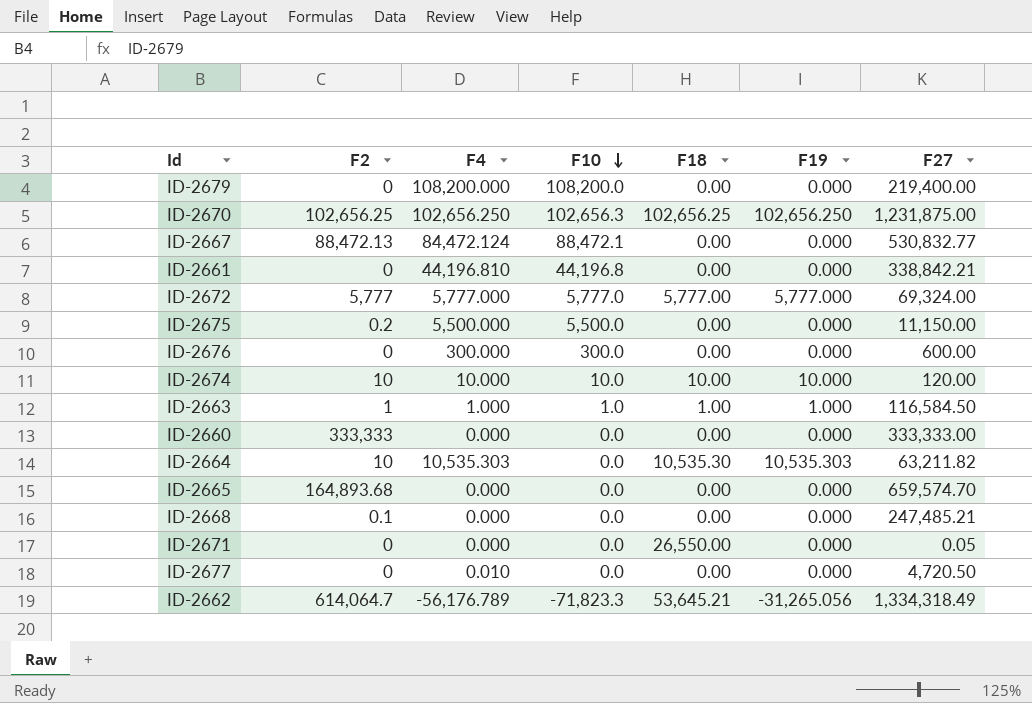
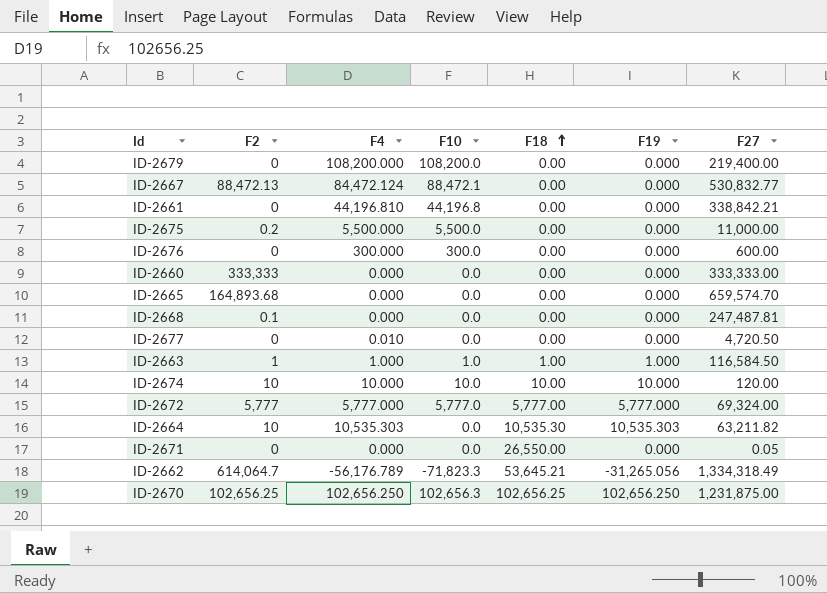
row order: F10 descending -> F18 ascending
ID-2675 | F27: 11,150.00 -> 11,000.00
ID-2668 | F27: 247,485.21 -> 247,487.81

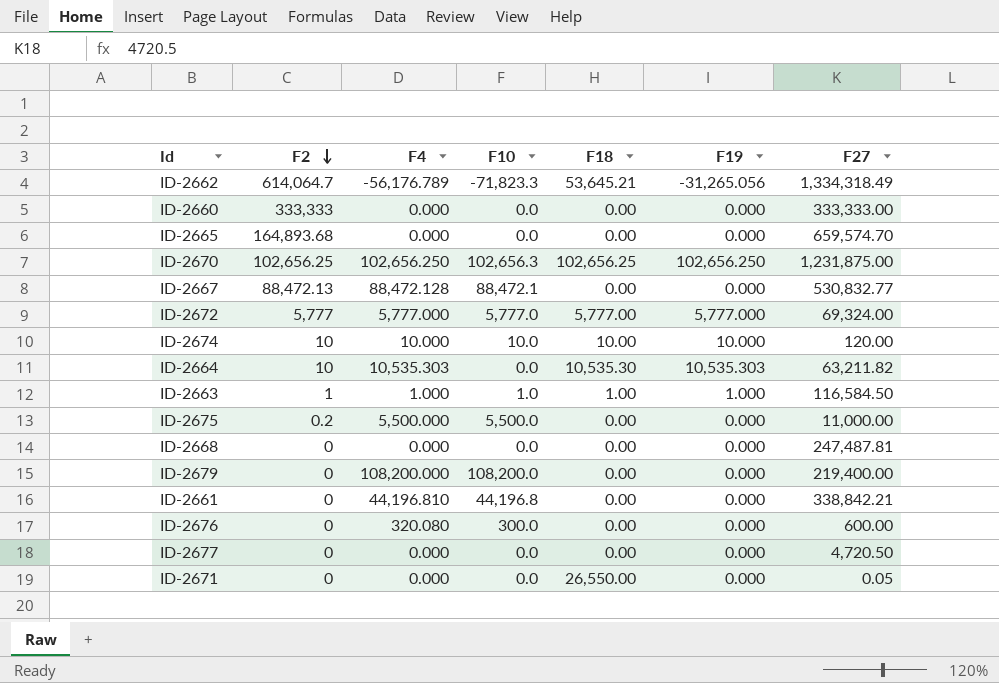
row order: F18 ascending -> F2 descending
ID-2667 | F4: 84,472.124 -> 88,472.128
ID-2668 | F2: 0.1 -> 0
ID-2676 | F4: 300.000 -> 320.080
ID-2677 | F4: 0.010 -> 0.000

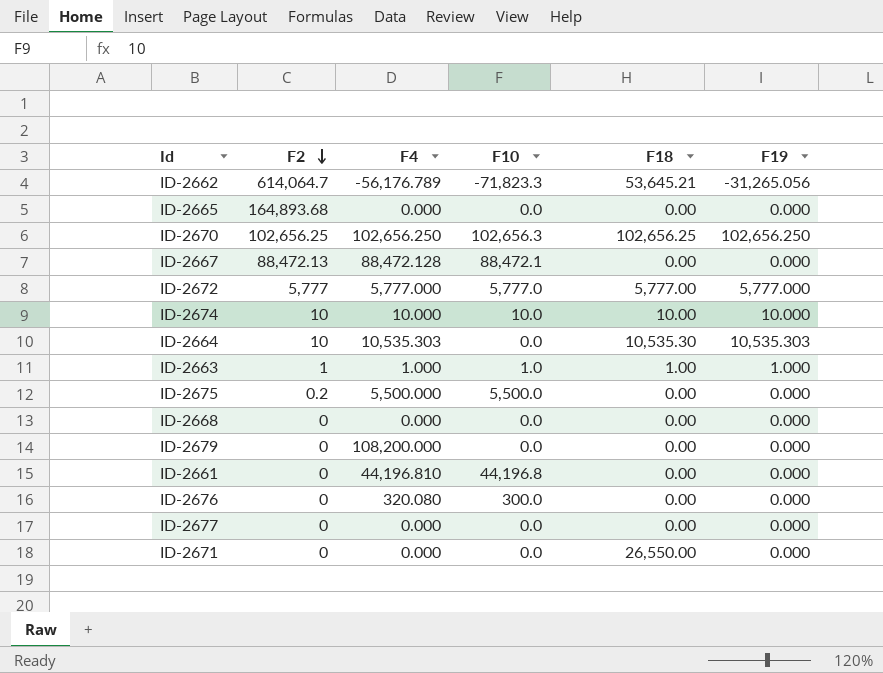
column F27 | position: 7 -> none
row ID-2660: 333,333 | 0.000 | 0.0 | 0.00 | 0.000 | 333,333.00 -> none
ID-2679 | F10: 108,200.0 -> 0.0

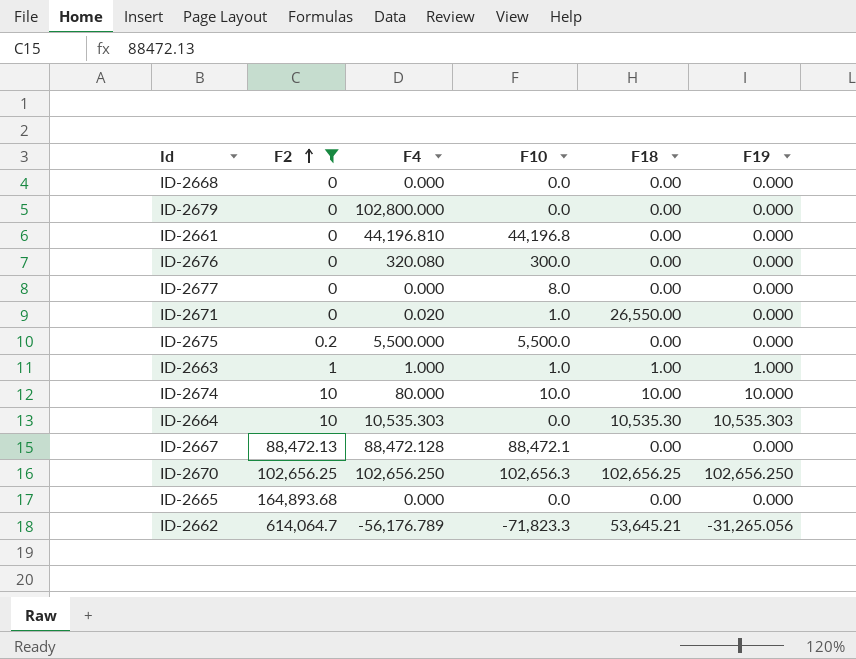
filter: none -> F2 != 5,777
row order: F2 descending -> F2 ascending
ID-2679 | F4: 108,200.000 -> 102,800.000
ID-2677 | F10: 0.0 -> 8.0
ID-2671 | F4: 0.000 -> 0.020
ID-2671 | F10: 0.0 -> 1.0
ID-2674 | F4: 10.000 -> 80.000

